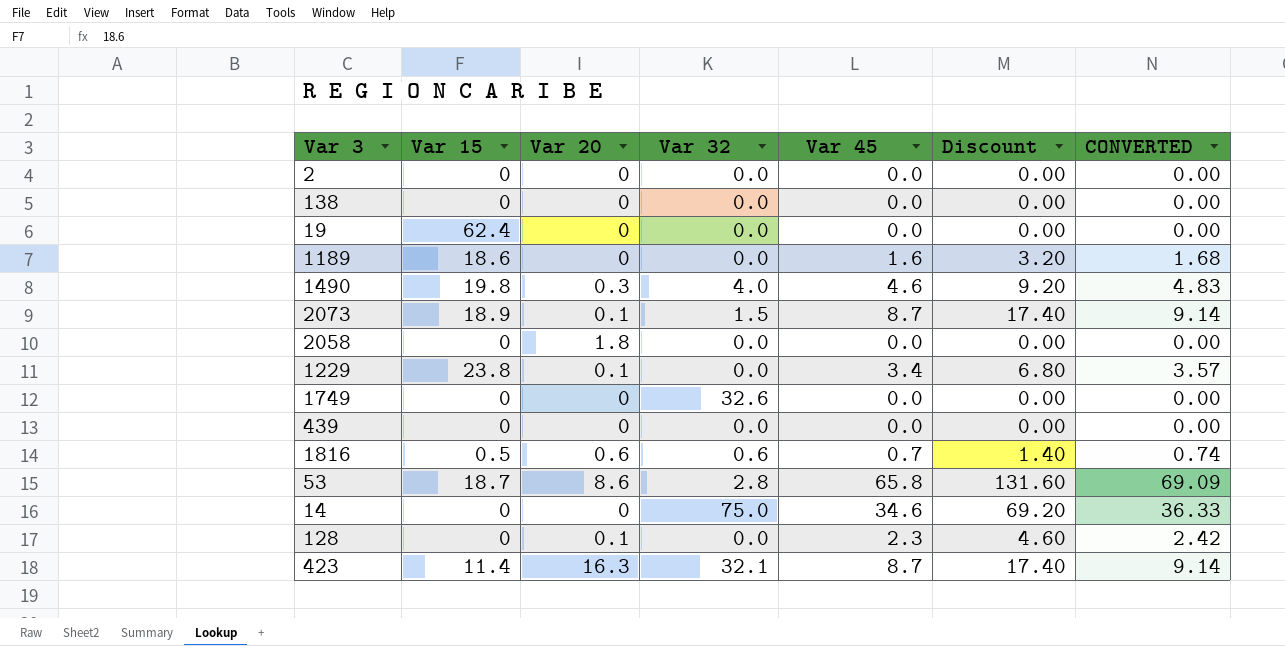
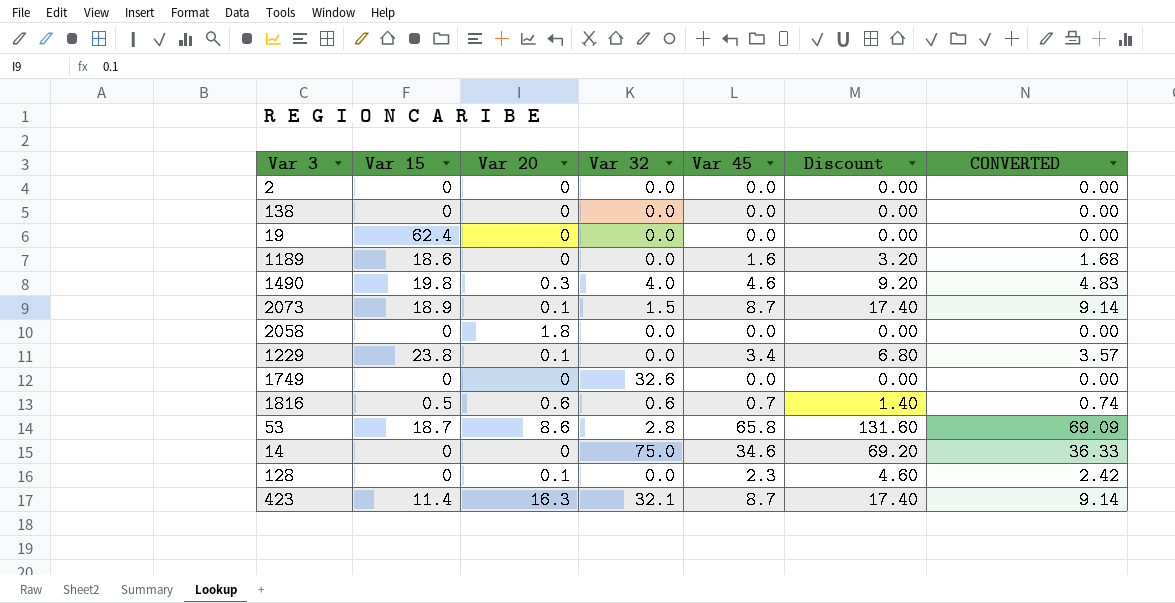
row 439: 0 | 0 | 0.0 | 0.0 | 0.00 | 0.00 -> none

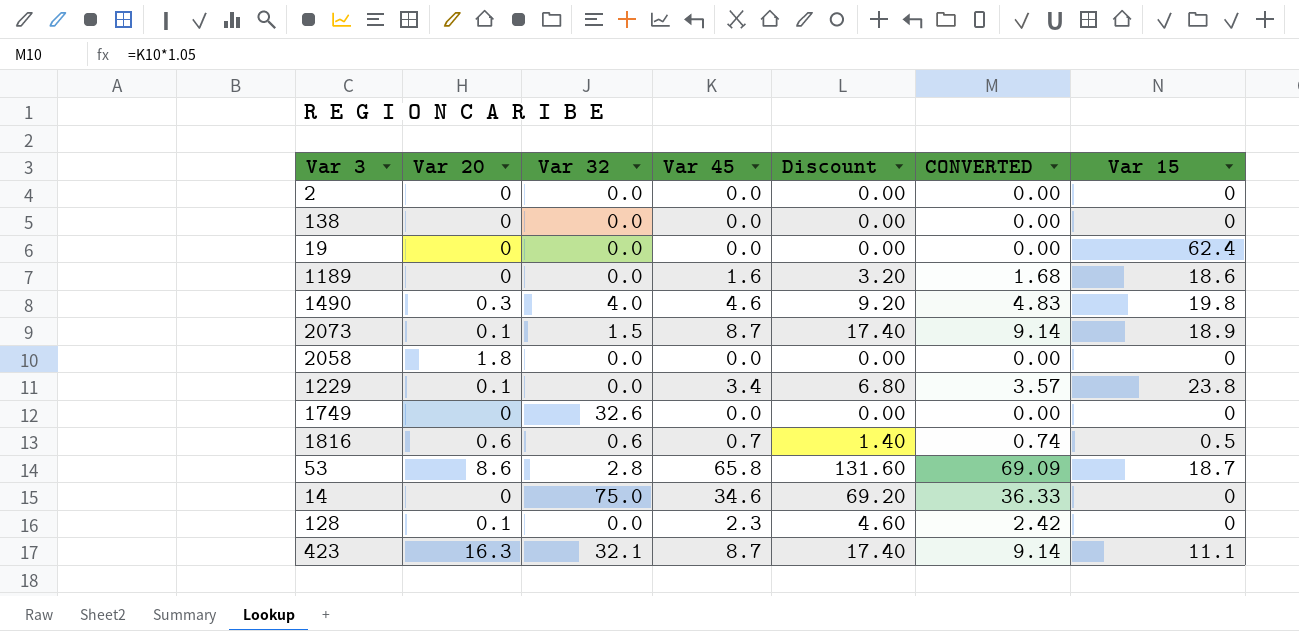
column Var 15 | position: 2 -> 7
423 | Var 15: 11.4 -> 11.1

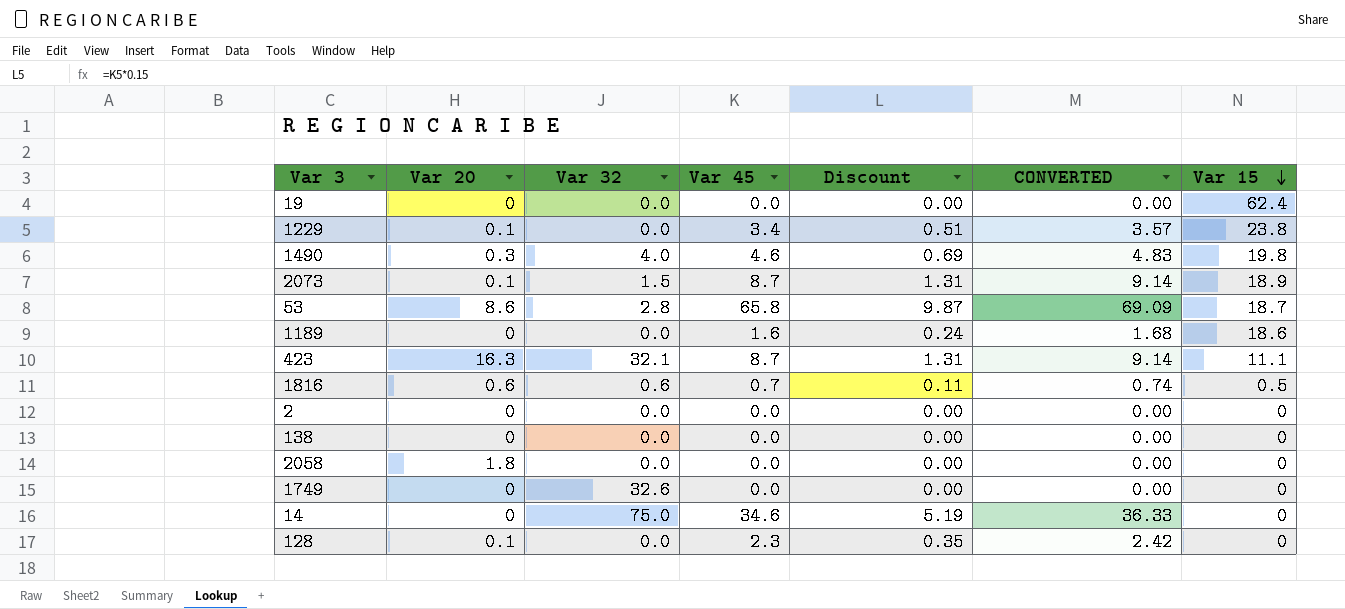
row order: none -> Var 15 descending
column Discount | formula: [Var 45] * 2 -> [Var 45] * 0.15

